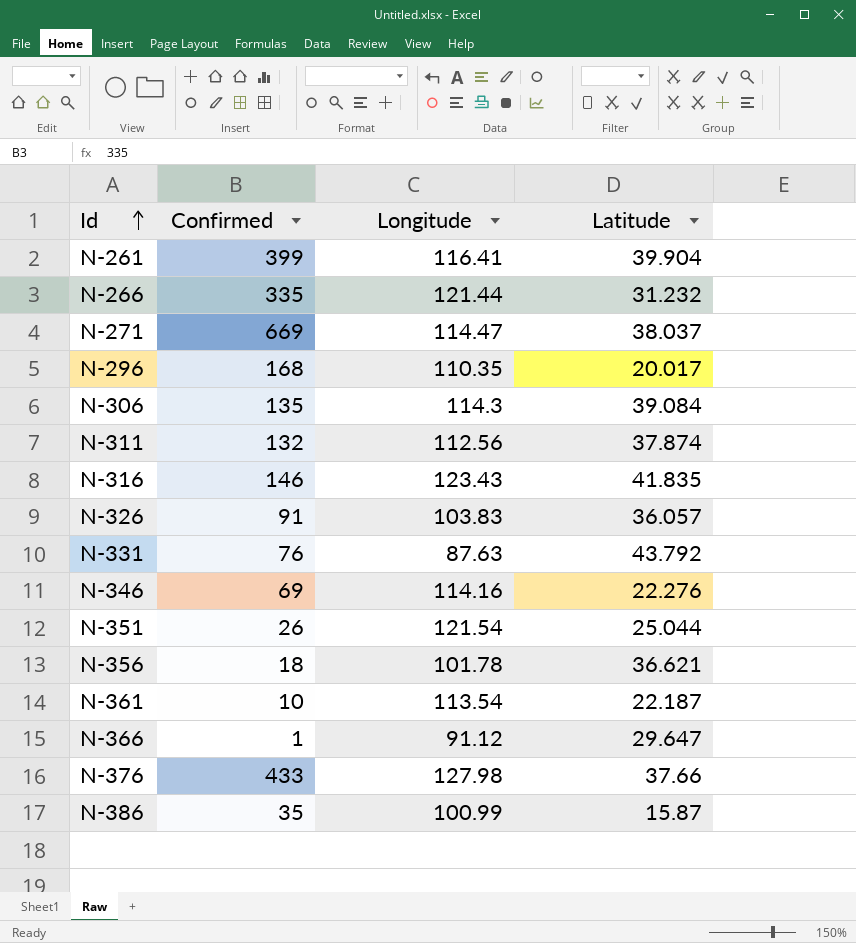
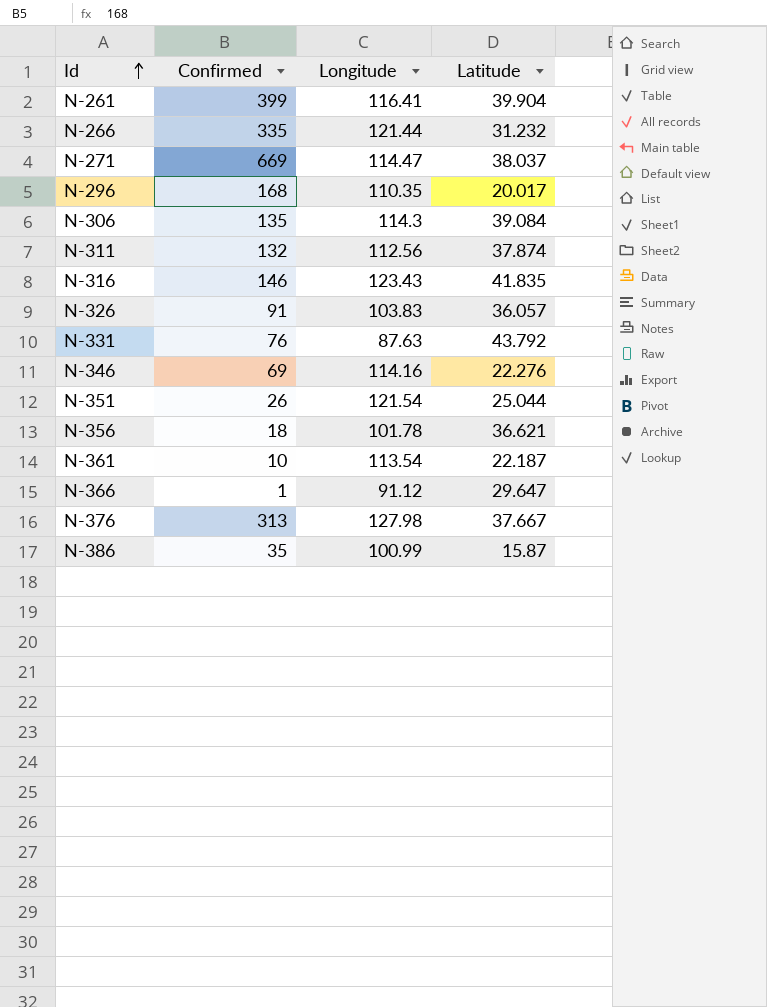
N-376 | Confirmed: 433 -> 313
N-376 | Latitude: 37.66 -> 37.667

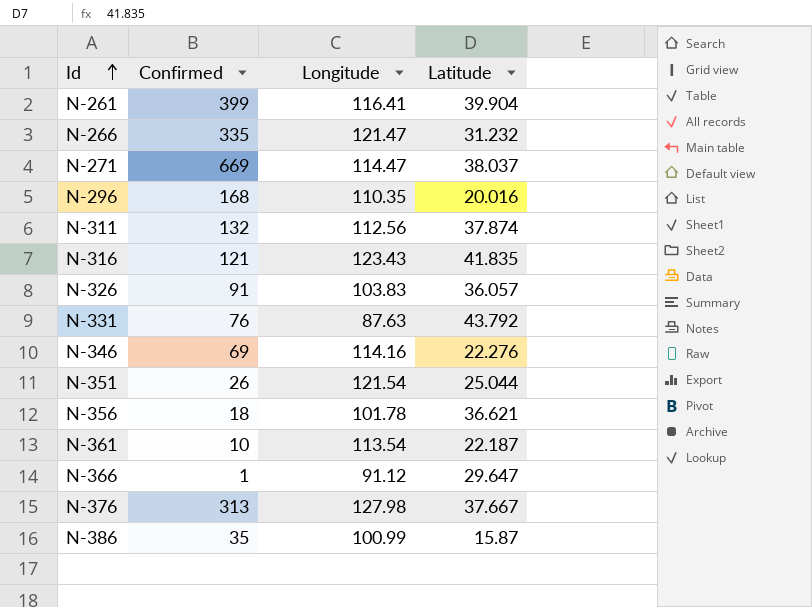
row N-306: 135 | 114.3 | 39.084 -> none
N-266 | Longitude: 121.44 -> 121.47
N-296 | Latitude: 20.017 -> 20.016
N-316 | Confirmed: 146 -> 121

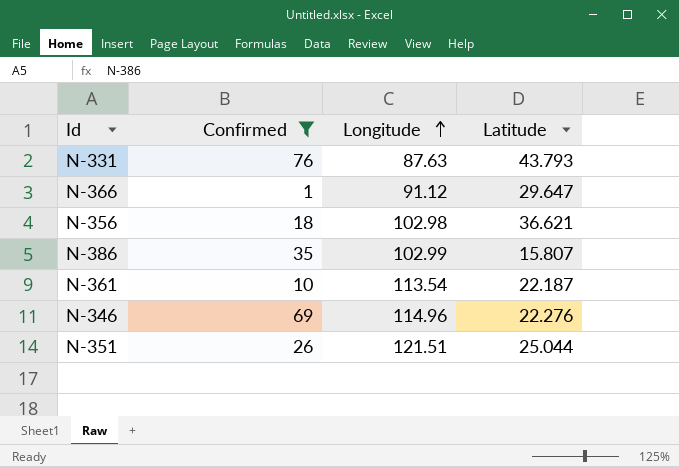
filter: none -> Confirmed <= 76
row order: Id ascending -> Longitude ascending
N-331 | Latitude: 43.792 -> 43.793
N-356 | Longitude: 101.78 -> 102.98
N-386 | Longitude: 100.99 -> 102.99
N-386 | Latitude: 15.87 -> 15.807
N-346 | Longitude: 114.16 -> 114.96
N-351 | Longitude: 121.54 -> 121.51

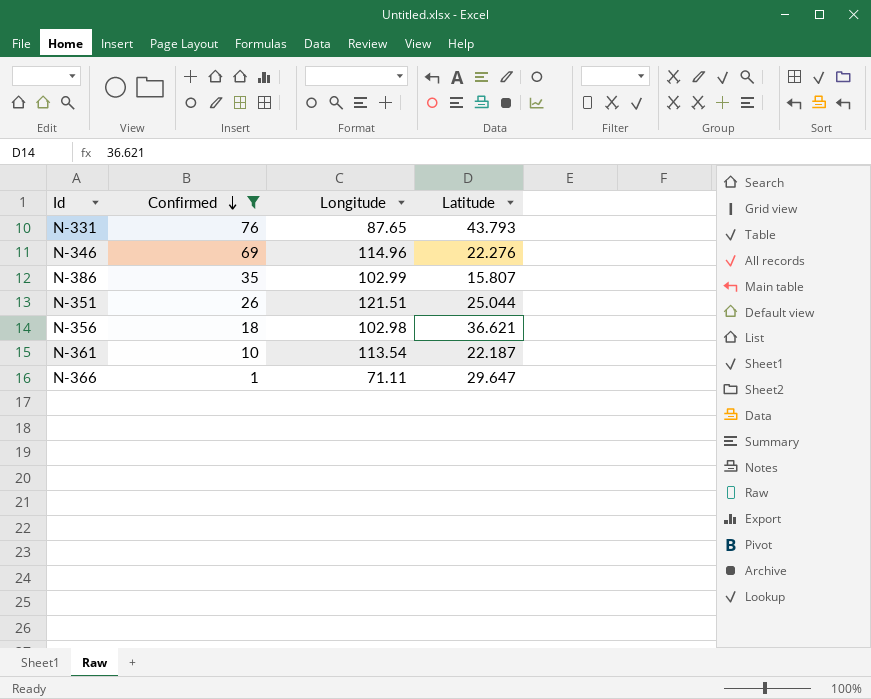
row order: Longitude ascending -> Confirmed descending
N-331 | Longitude: 87.63 -> 87.65
N-366 | Longitude: 91.12 -> 71.11

